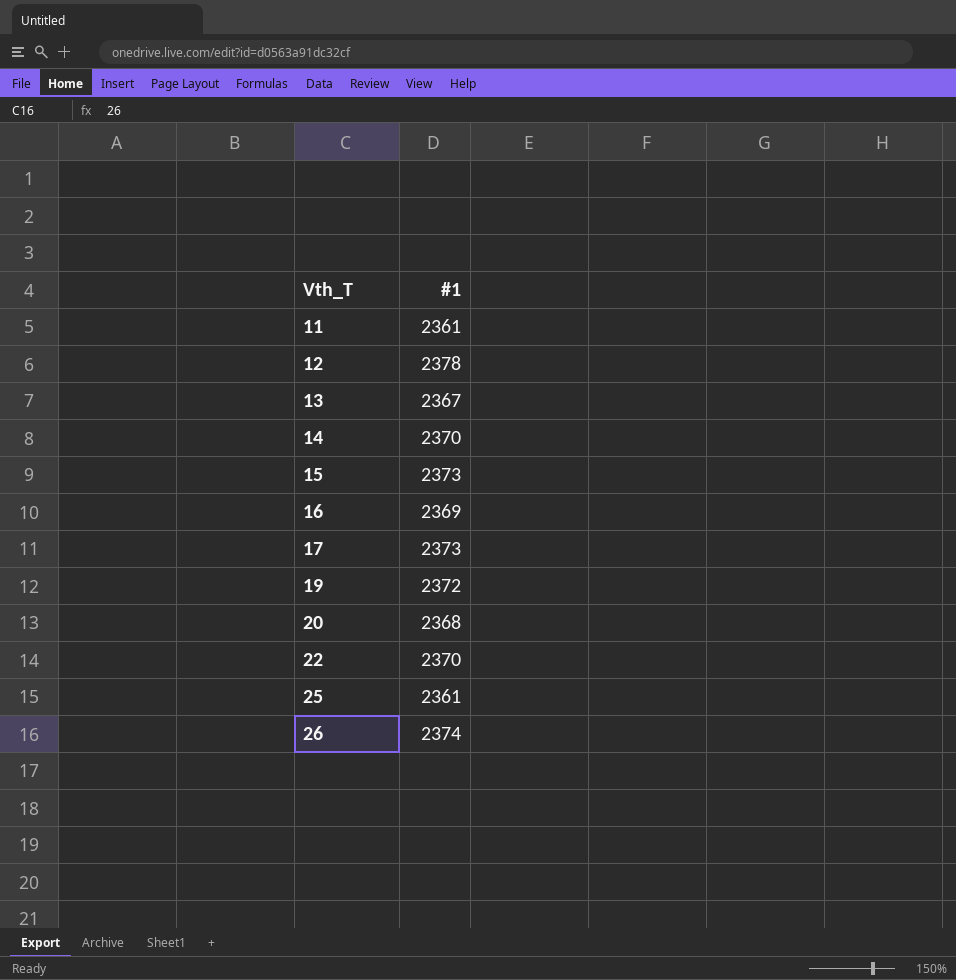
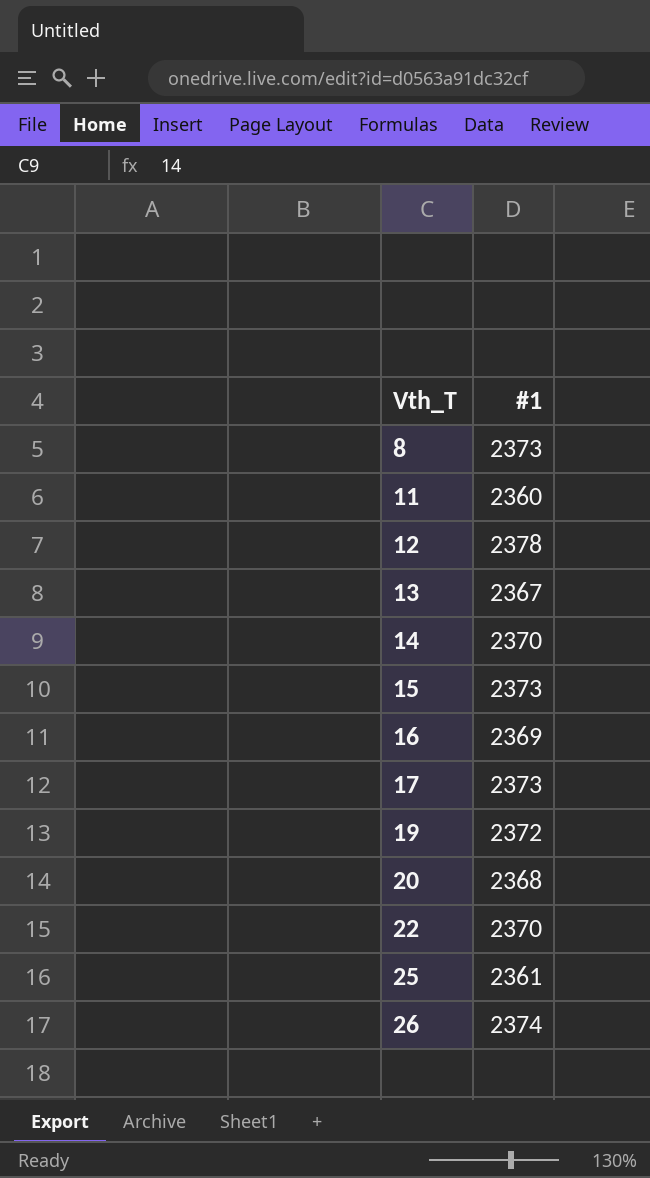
row 8: none -> 2373
11 | #1: 2361 -> 2360

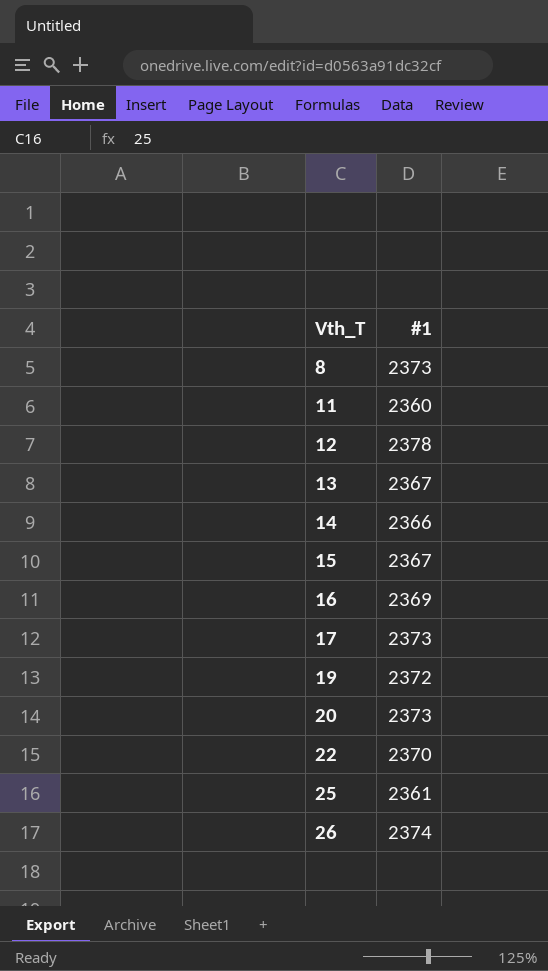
14 | #1: 2370 -> 2366
15 | #1: 2373 -> 2367
20 | #1: 2368 -> 2373

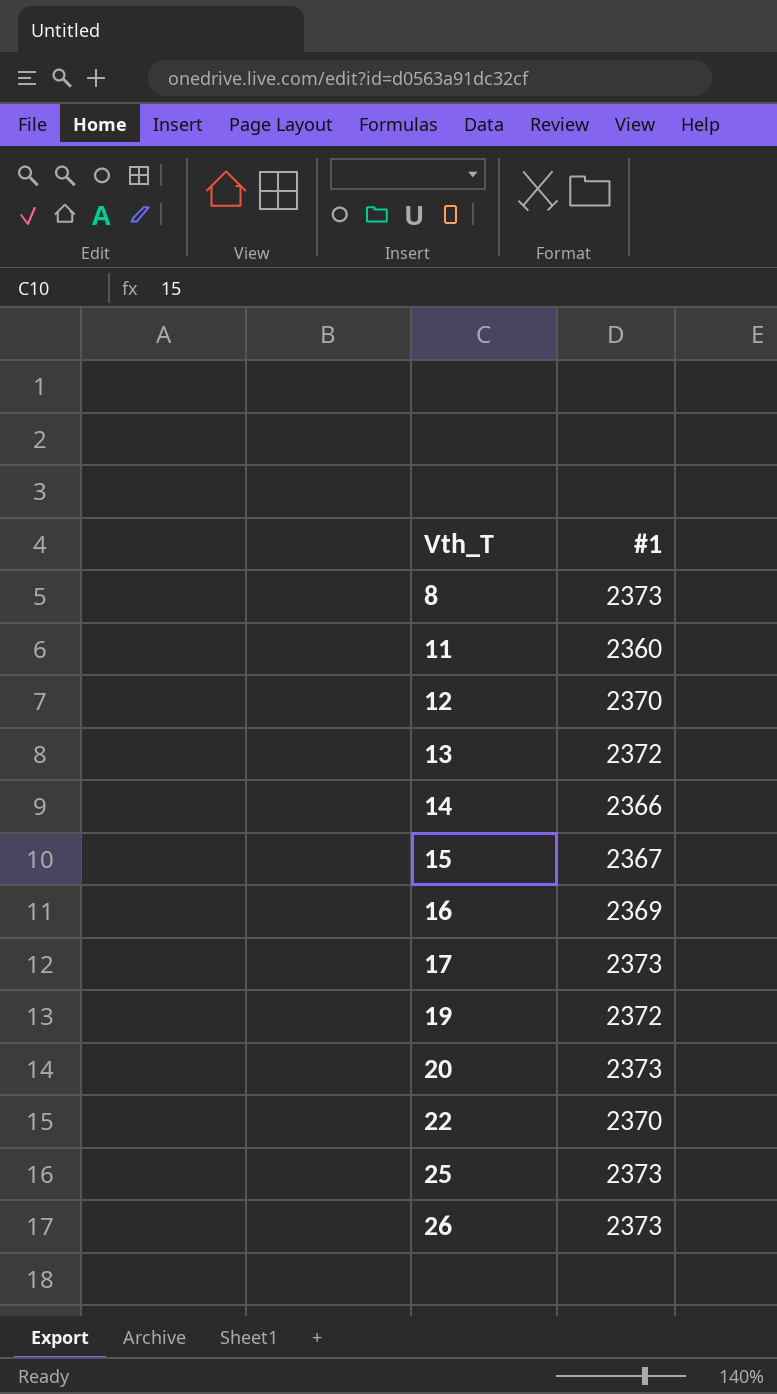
12 | #1: 2378 -> 2370
13 | #1: 2367 -> 2372
25 | #1: 2361 -> 2373
26 | #1: 2374 -> 2373

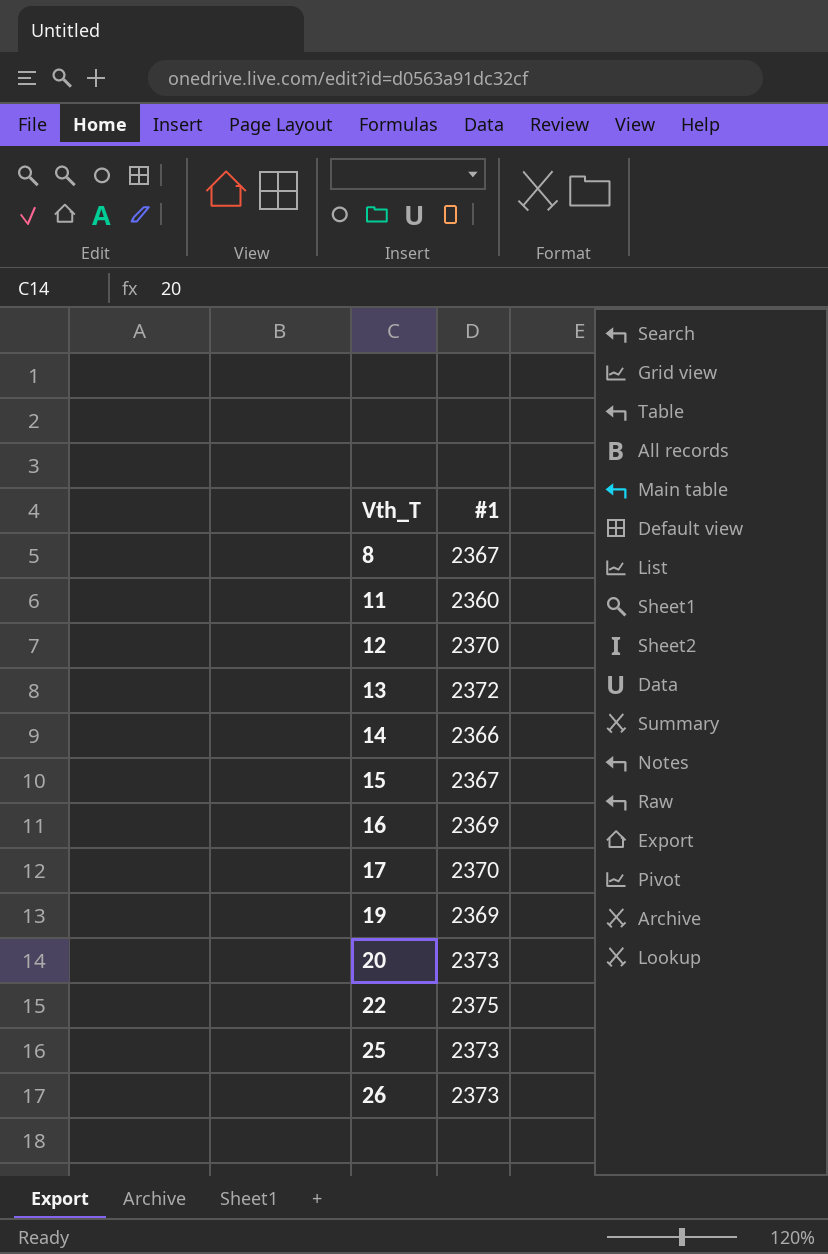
8 | #1: 2373 -> 2367
17 | #1: 2373 -> 2370
19 | #1: 2372 -> 2369
22 | #1: 2370 -> 2375

